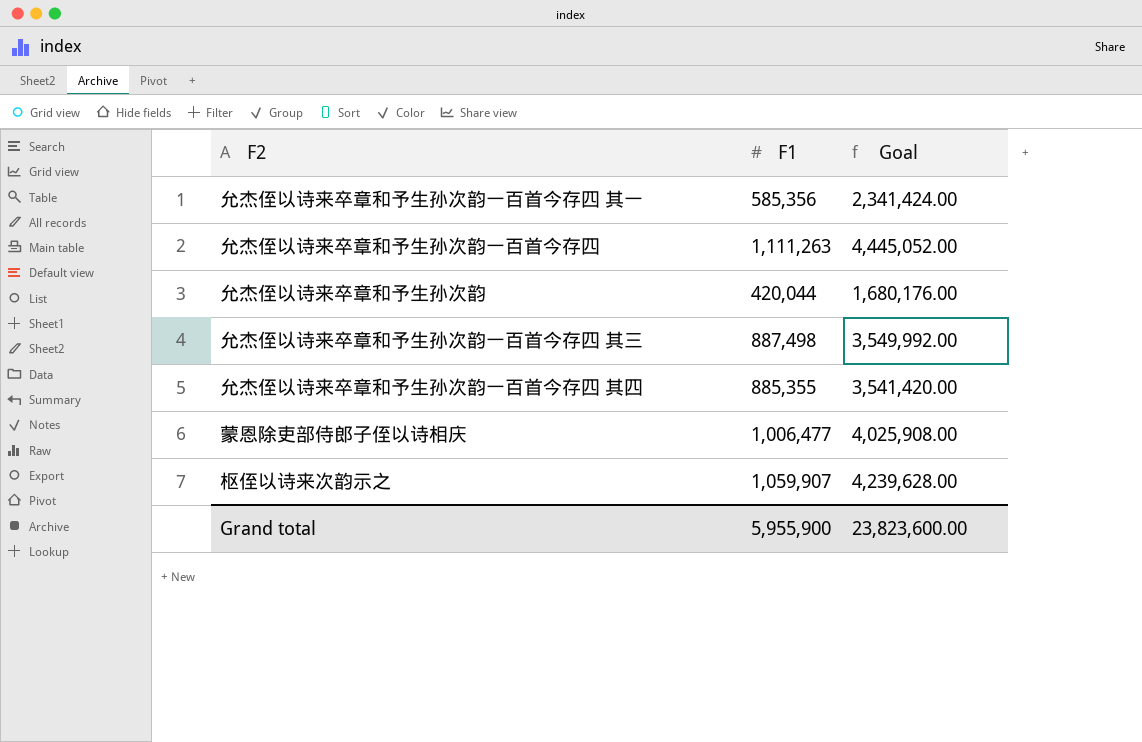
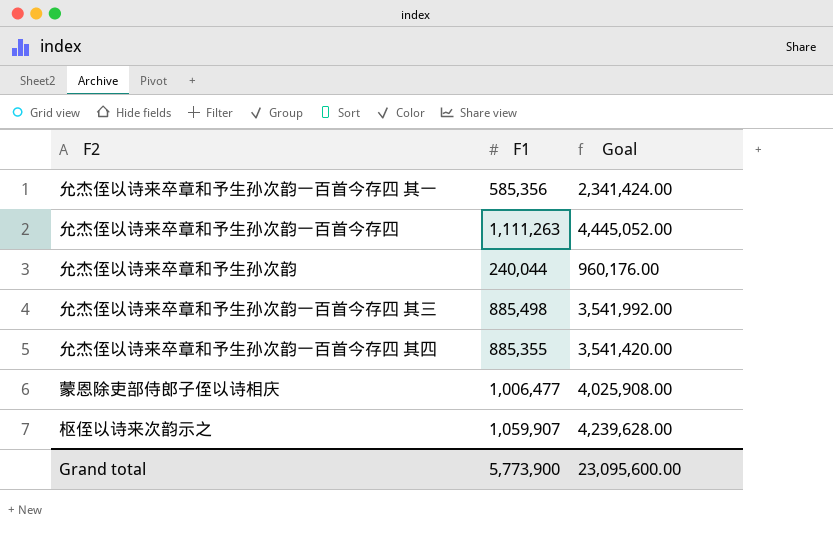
允杰侄以诗来卒章和予生孙次韵 | F1: 420,044 -> 240,044
允杰侄以诗来卒章和予生孙次韵 | Goal: 1,680,176.00 -> 960,176.00
允杰侄以诗来卒章和予生孙次韵一百首今存四 其三 | F1: 887,498 -> 885,498
允杰侄以诗来卒章和予生孙次韵一百首今存四 其三 | Goal: 3,549,992.00 -> 3,541,992.00
Grand total | F1: 5,955,900 -> 5,773,900
Grand total | Goal: 23,823,600.00 -> 23,095,600.00

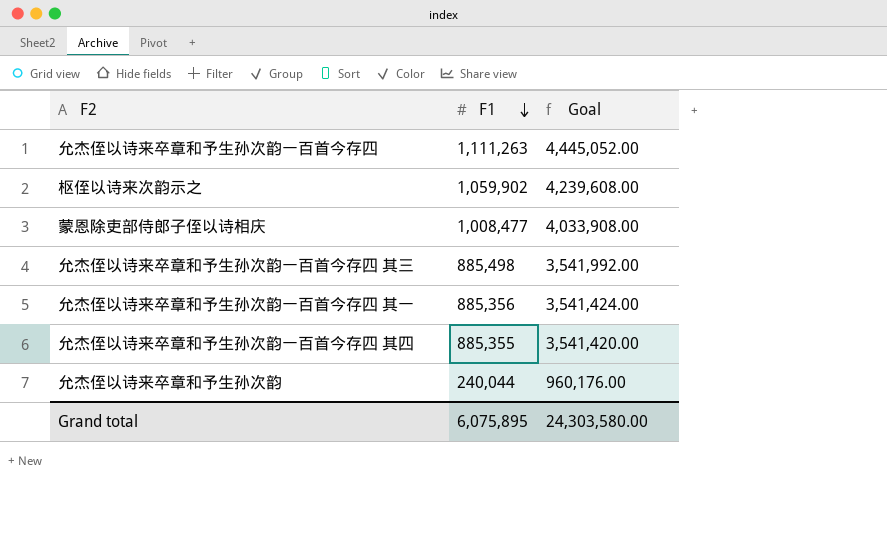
row order: none -> F1 descending
枢侄以诗来次韵示之 | F1: 1,059,907 -> 1,059,902
枢侄以诗来次韵示之 | Goal: 4,239,628.00 -> 4,239,608.00
蒙恩除吏部侍郎子侄以诗相庆 | F1: 1,006,477 -> 1,008,477
蒙恩除吏部侍郎子侄以诗相庆 | Goal: 4,025,908.00 -> 4,033,908.00
允杰侄以诗来卒章和予生孙次韵一百首今存四 其一 | F1: 585,356 -> 885,356
允杰侄以诗来卒章和予生孙次韵一百首今存四 其一 | Goal: 2,341,424.00 -> 3,541,424.00
Grand total | F1: 5,773,900 -> 6,075,895
Grand total | Goal: 23,095,600.00 -> 24,303,580.00

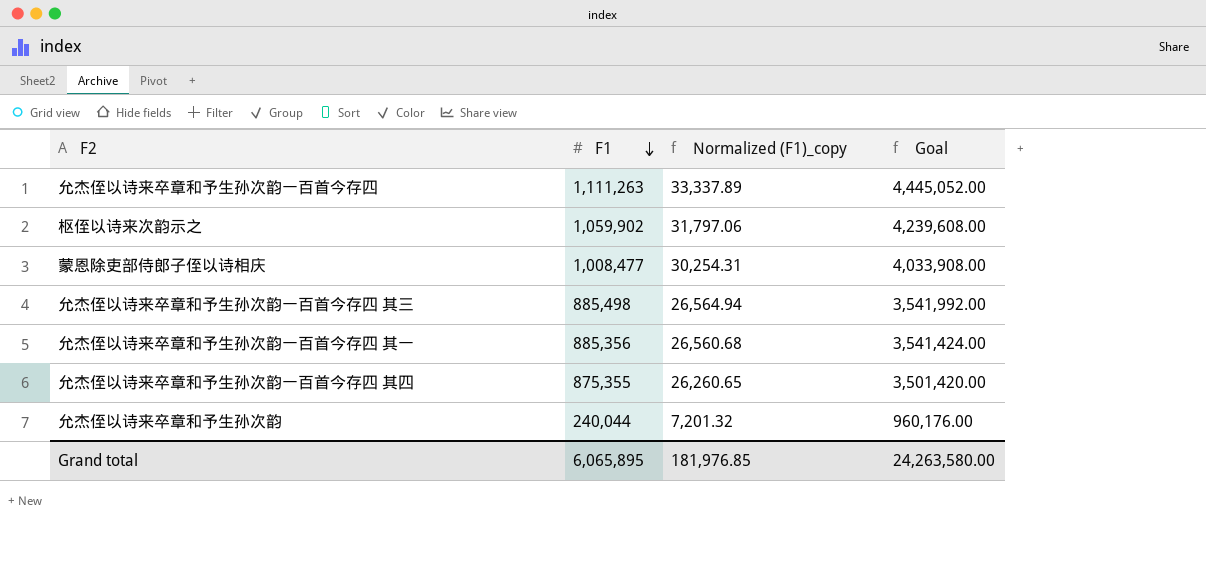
column Normalized (F1)_copy | formula: none -> [F1] * 0.03
允杰侄以诗来卒章和予生孙次韵一百首今存四 其四 | F1: 885,355 -> 875,355
允杰侄以诗来卒章和予生孙次韵一百首今存四 其四 | Goal: 3,541,420.00 -> 3,501,420.00
Grand total | F1: 6,075,895 -> 6,065,895
Grand total | Goal: 24,303,580.00 -> 24,263,580.00

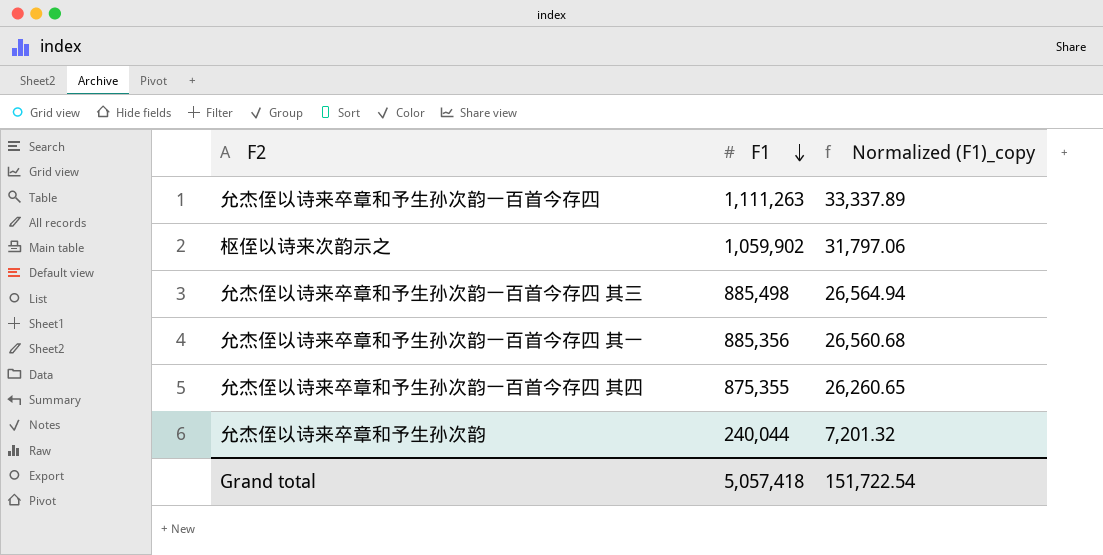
column Goal | formula: [F1] * 4 -> none
row 蒙恩除吏部侍郎子侄以诗相庆: 1,008,477 | 30,254.31 | 4,033,908.00 -> none
Grand total | F1: 6,065,895 -> 5,057,418
Grand total | Normalized (F1)_copy: 181,976.85 -> 151,722.54

